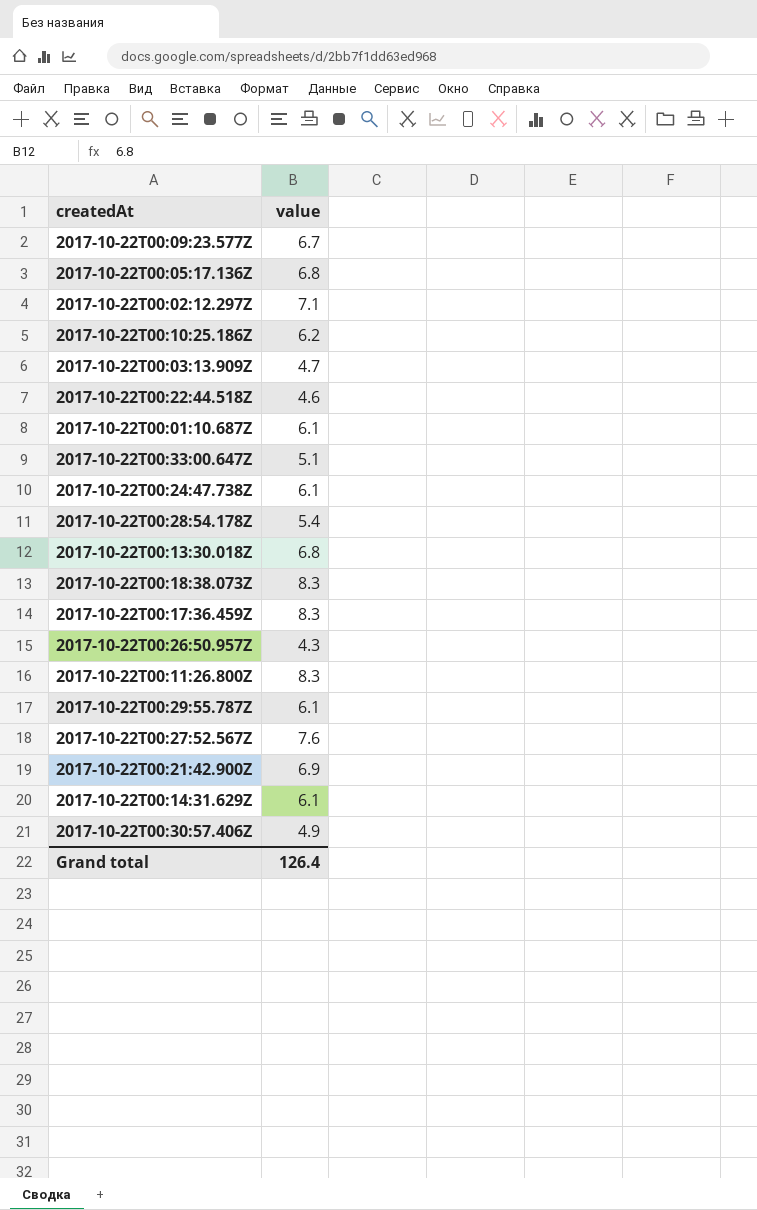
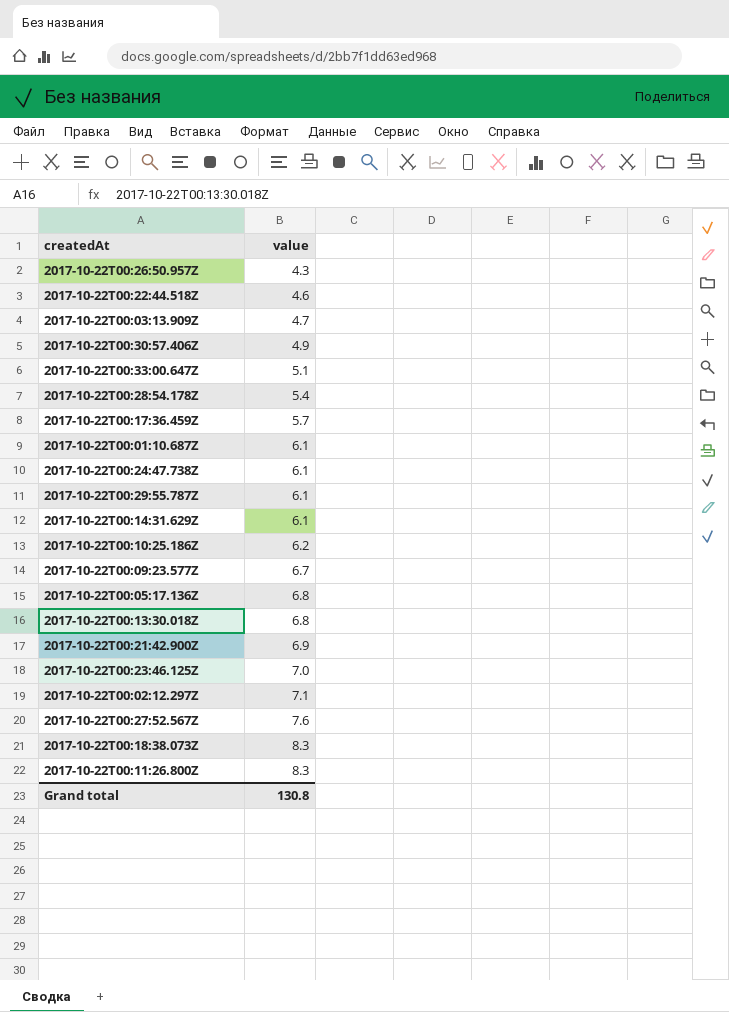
row order: none -> value ascending
2017-10-22T00:17:36.459Z | value: 8.3 -> 5.7
row 2017-10-22T00:23:46.125Z: none -> 7.0
Grand total | value: 126.4 -> 130.8

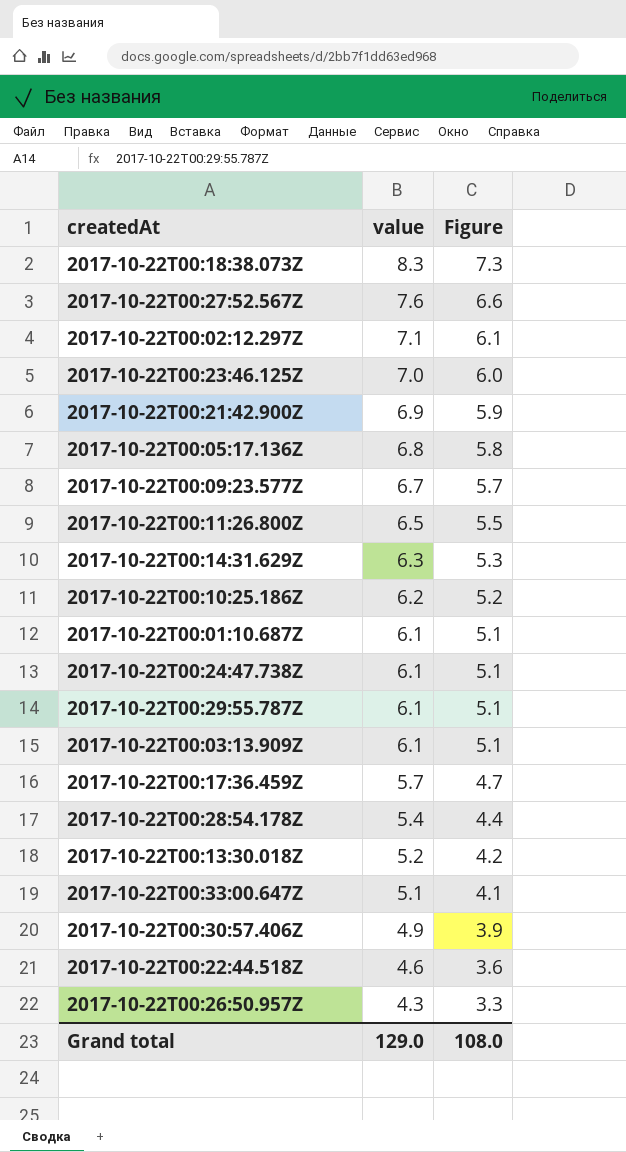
row order: value ascending -> value descending
column Figure | formula: none -> [value] - 1
2017-10-22T00:11:26.800Z | value: 8.3 -> 6.5
2017-10-22T00:14:31.629Z | value: 6.1 -> 6.3
2017-10-22T00:03:13.909Z | value: 4.7 -> 6.1
2017-10-22T00:13:30.018Z | value: 6.8 -> 5.2
Grand total | value: 130.8 -> 129.0

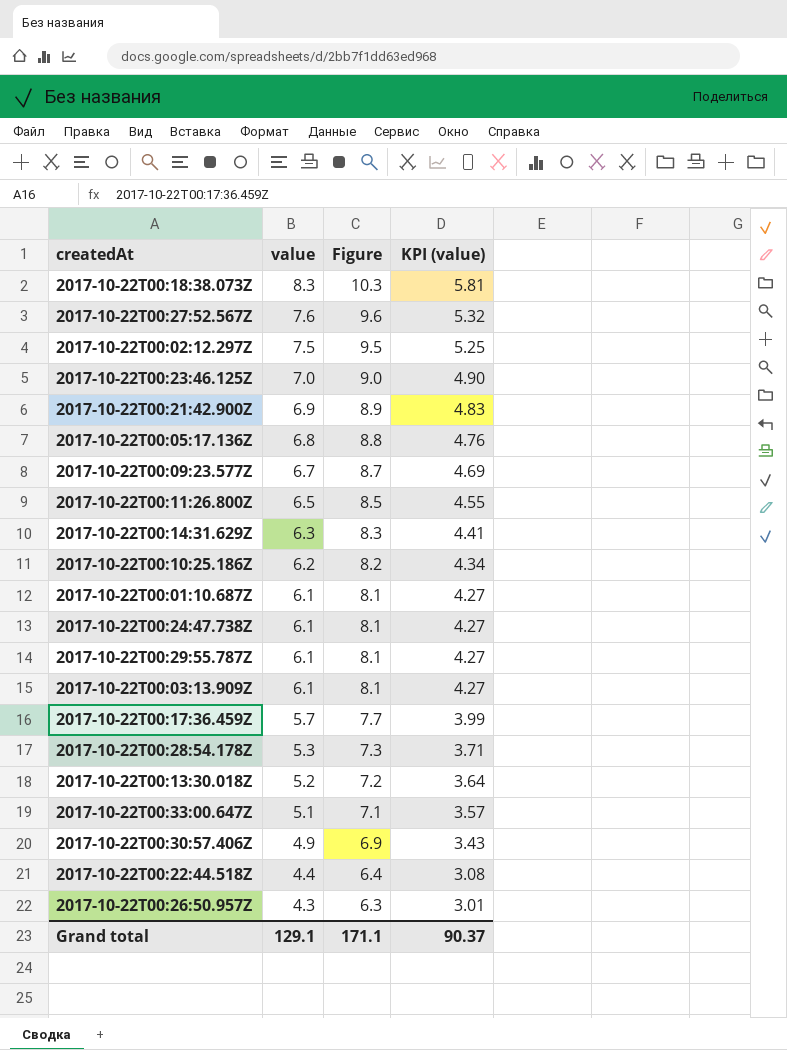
column Figure | formula: [value] - 1 -> [value] + 2
column KPI (value) | formula: none -> [value] * 0.7
2017-10-22T00:02:12.297Z | value: 7.1 -> 7.5
2017-10-22T00:28:54.178Z | value: 5.4 -> 5.3
2017-10-22T00:22:44.518Z | value: 4.6 -> 4.4
Grand total | value: 129.0 -> 129.1
Grand total | Figure: 108.0 -> 171.1

